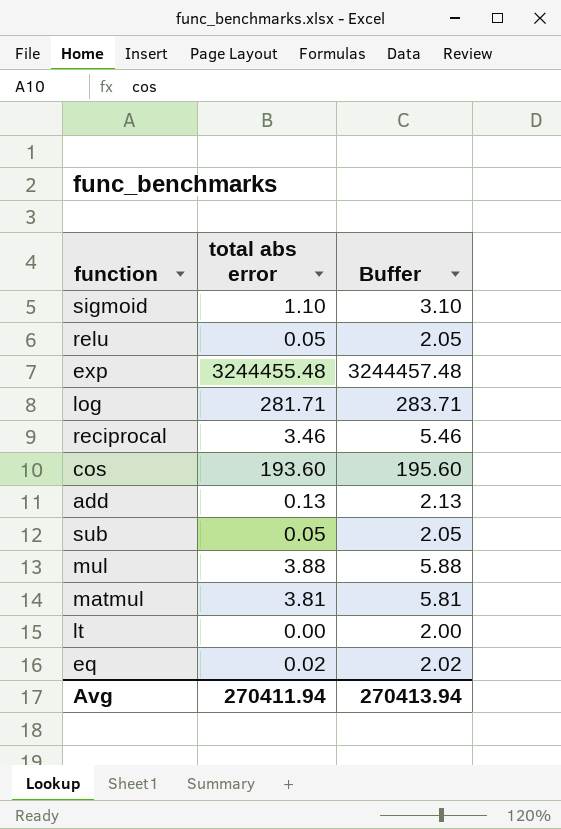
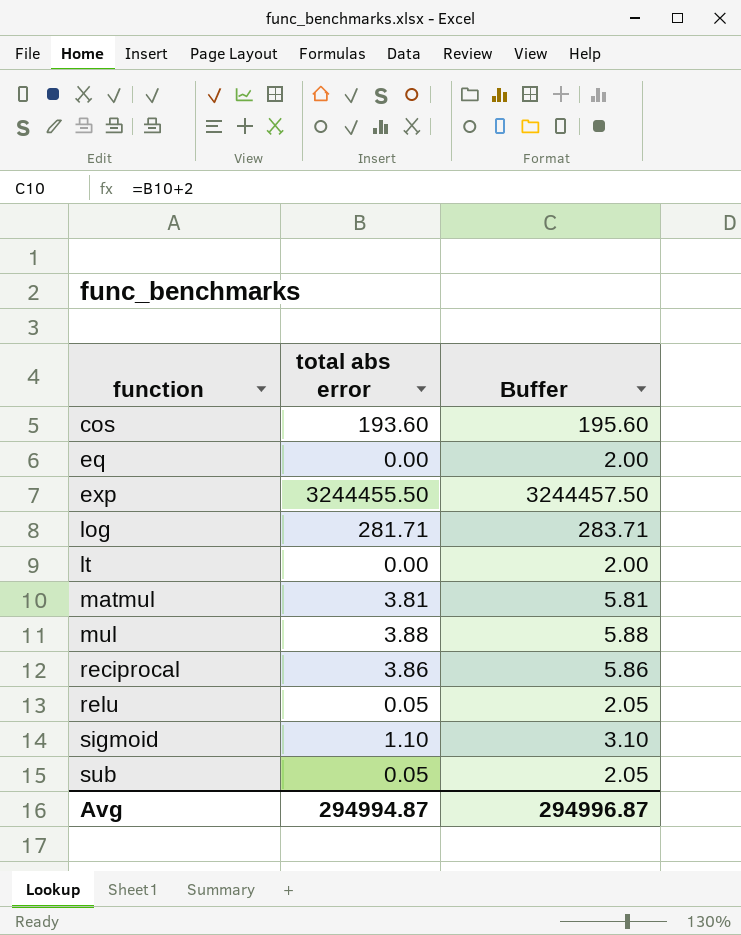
row order: none -> function ascending
row add: 0.13 | 2.13 -> none
eq | total abs error: 0.02 -> 0.00
eq | Buffer: 2.02 -> 2.00
exp | total abs error: 3244455.48 -> 3244455.50
exp | Buffer: 3244457.48 -> 3244457.50
reciprocal | total abs error: 3.46 -> 3.86
reciprocal | Buffer: 5.46 -> 5.86
Avg | total abs error: 270411.94 -> 294994.87
Avg | Buffer: 270413.94 -> 294996.87

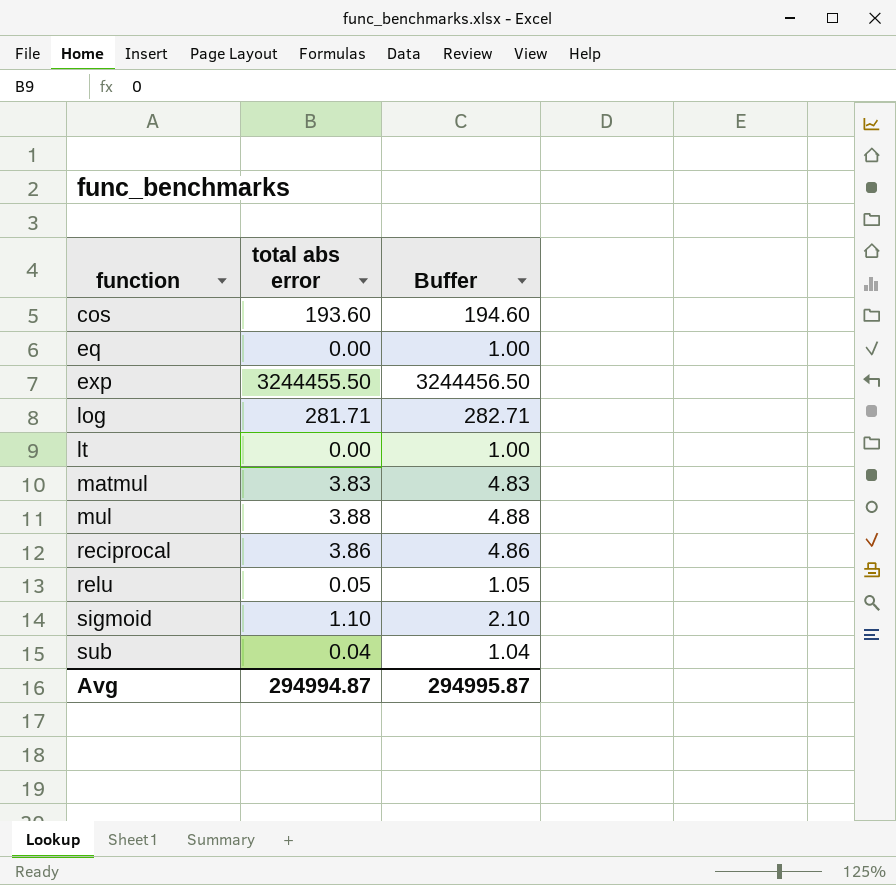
column Buffer | formula: [total abs error] + 2 -> [total abs error] + 1
matmul | total abs error: 3.81 -> 3.83
sub | total abs error: 0.05 -> 0.04
Avg | Buffer: 294996.87 -> 294995.87

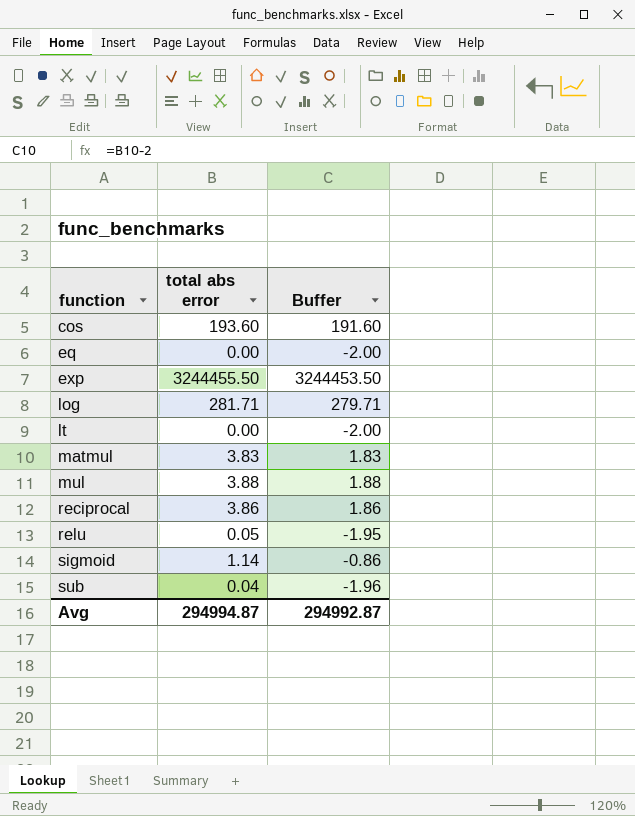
column Buffer | formula: [total abs error] + 1 -> [total abs error] - 2
sigmoid | total abs error: 1.10 -> 1.14
Avg | Buffer: 294995.87 -> 294992.87

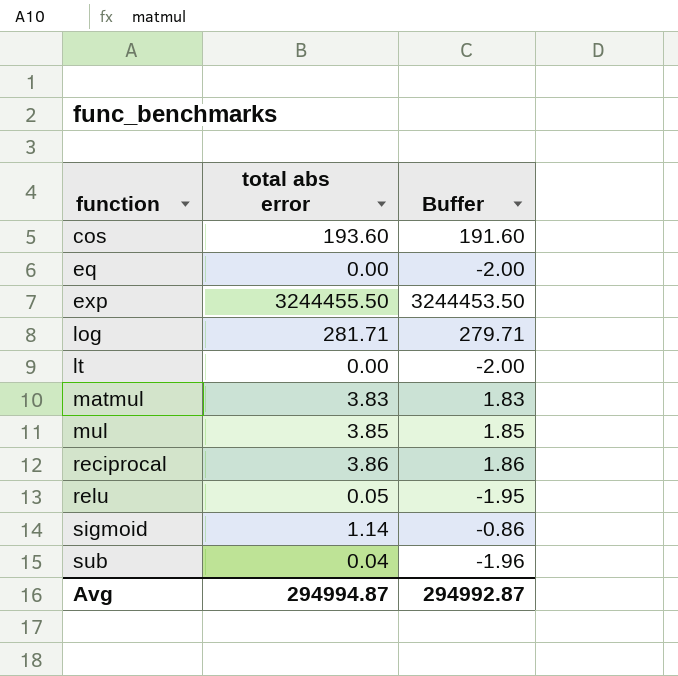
mul | total abs error: 3.88 -> 3.85
mul | Buffer: 1.88 -> 1.85

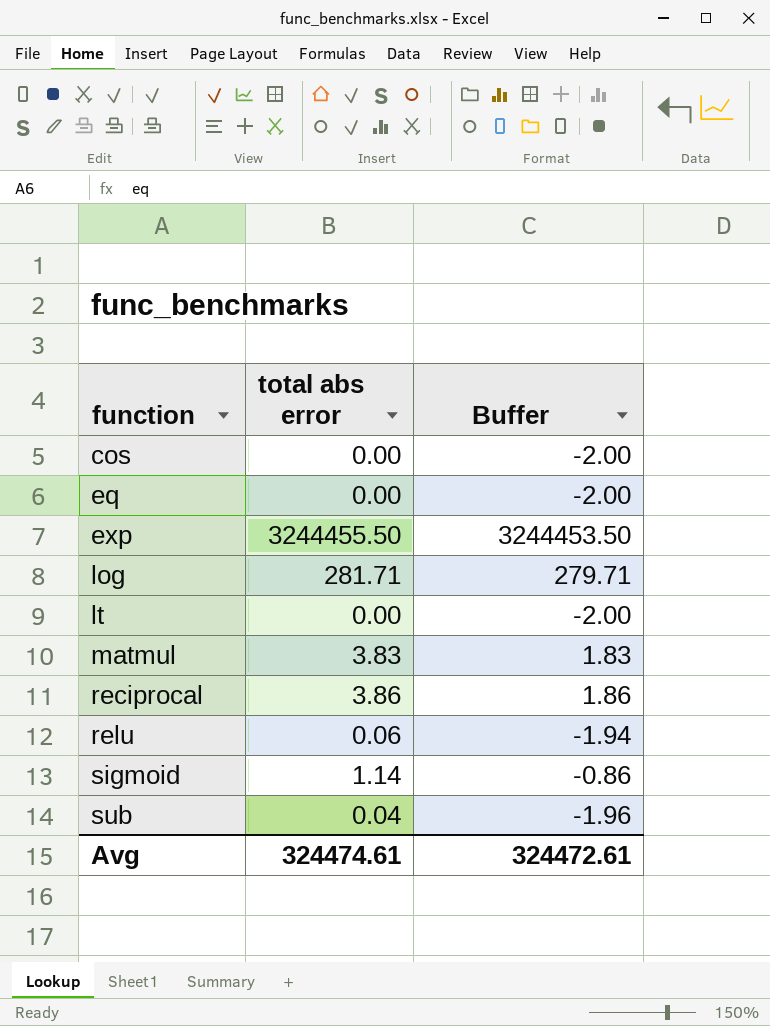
row mul: 3.85 | 1.85 -> none
cos | total abs error: 193.60 -> 0.00
cos | Buffer: 191.60 -> -2.00
relu | total abs error: 0.05 -> 0.06
relu | Buffer: -1.95 -> -1.94
Avg | total abs error: 294994.87 -> 324474.61
Avg | Buffer: 294992.87 -> 324472.61

